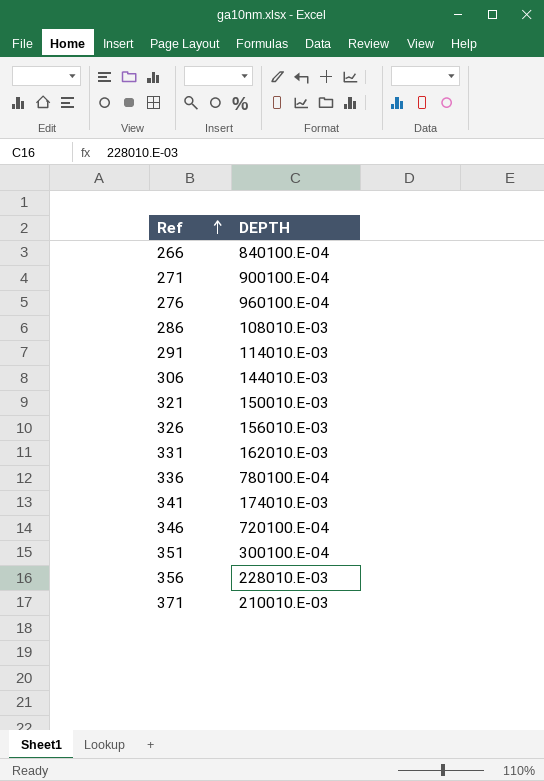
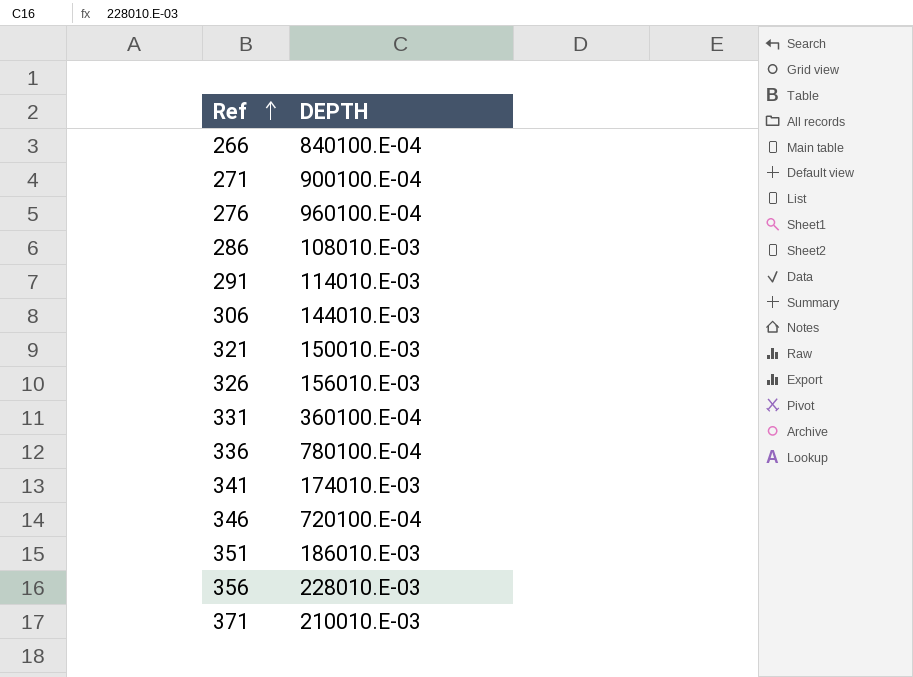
331 | DEPTH: 162010.E-03 -> 360100.E-04
351 | DEPTH: 300100.E-04 -> 186010.E-03

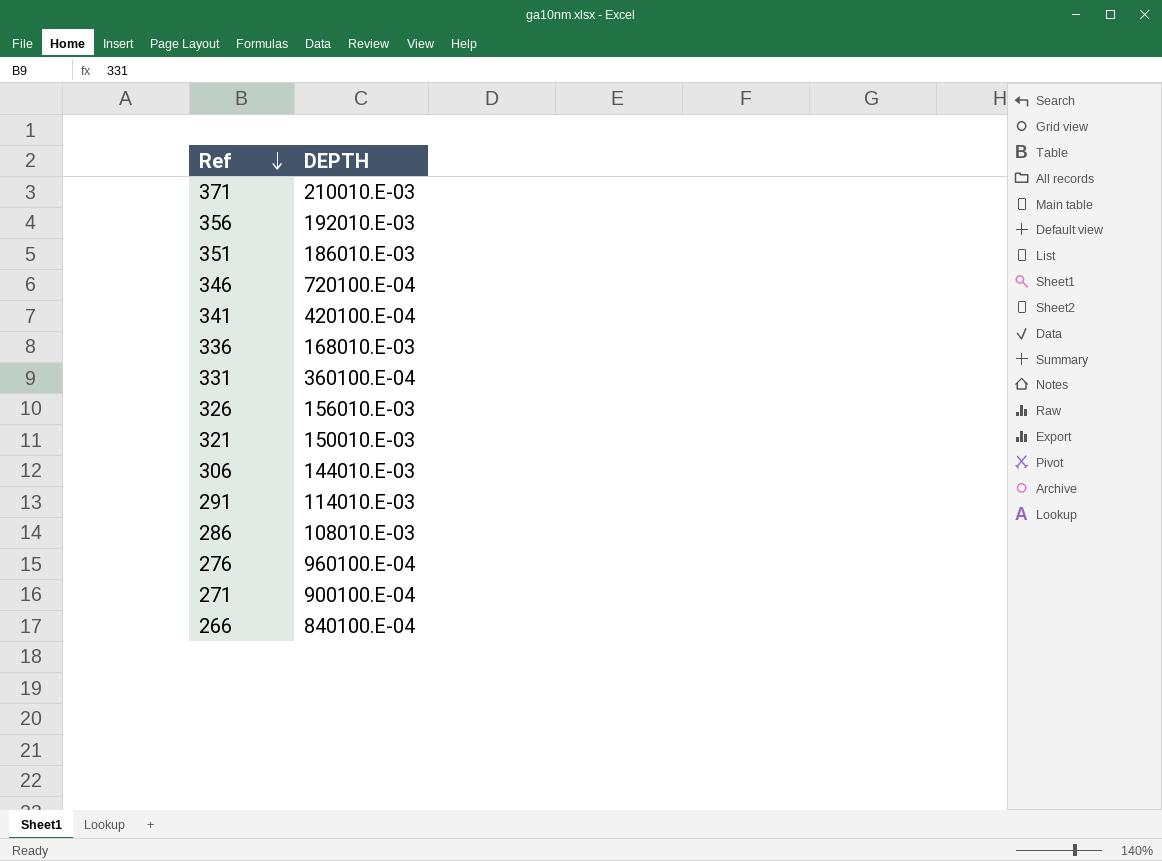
row order: Ref ascending -> Ref descending
356 | DEPTH: 228010.E-03 -> 192010.E-03
341 | DEPTH: 174010.E-03 -> 420100.E-04
336 | DEPTH: 780100.E-04 -> 168010.E-03

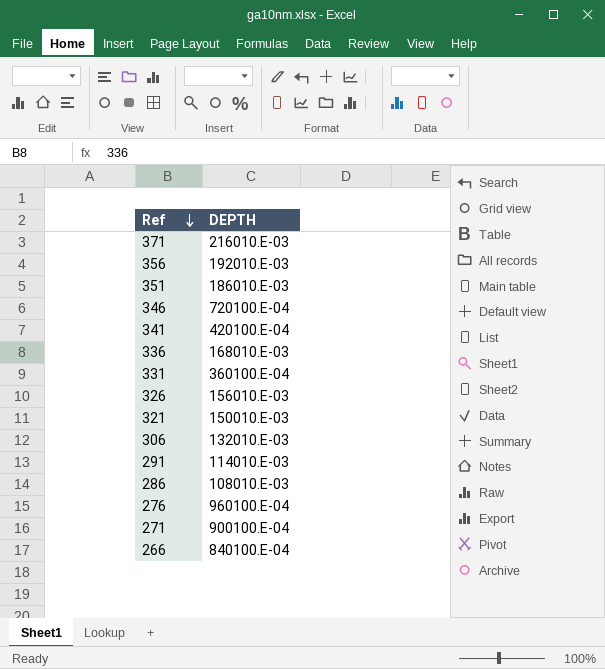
371 | DEPTH: 210010.E-03 -> 216010.E-03
306 | DEPTH: 144010.E-03 -> 132010.E-03

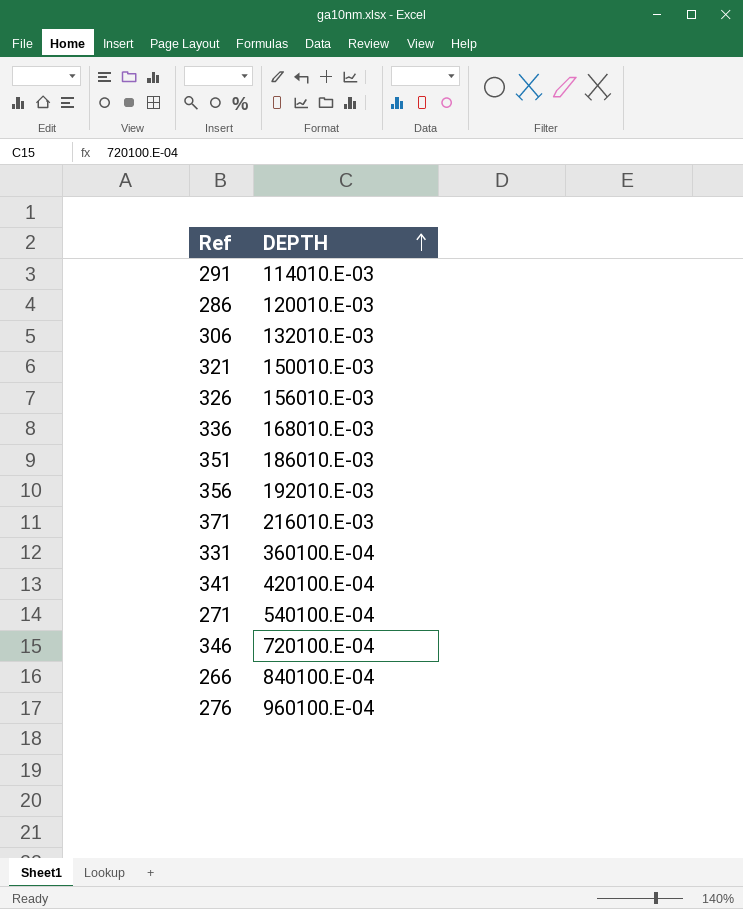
row order: Ref descending -> DEPTH ascending
286 | DEPTH: 108010.E-03 -> 120010.E-03
271 | DEPTH: 900100.E-04 -> 540100.E-04

